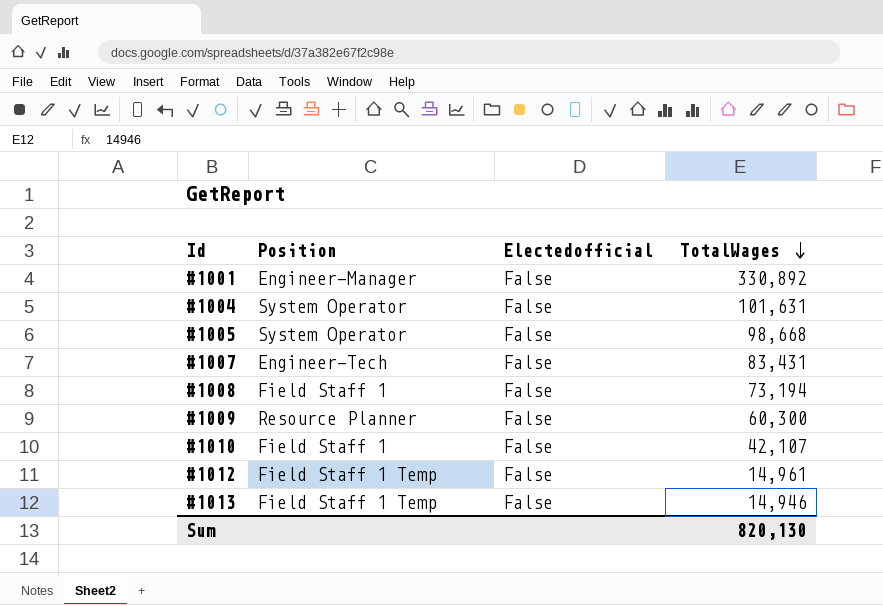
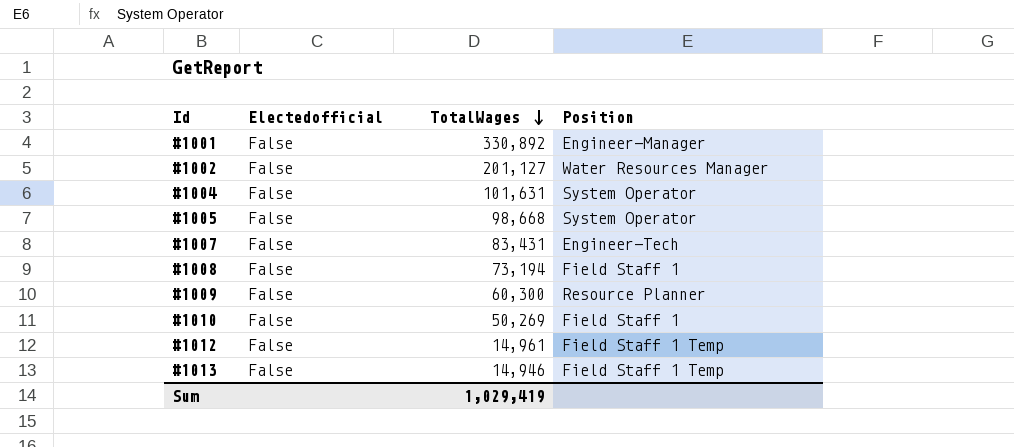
column Position | position: 2 -> 4
row #1002: none -> False | 201,127 | Water Resources Manager
#1010 | TotalWages: 42,107 -> 50,269
Sum | TotalWages: 820,130 -> 1,029,419

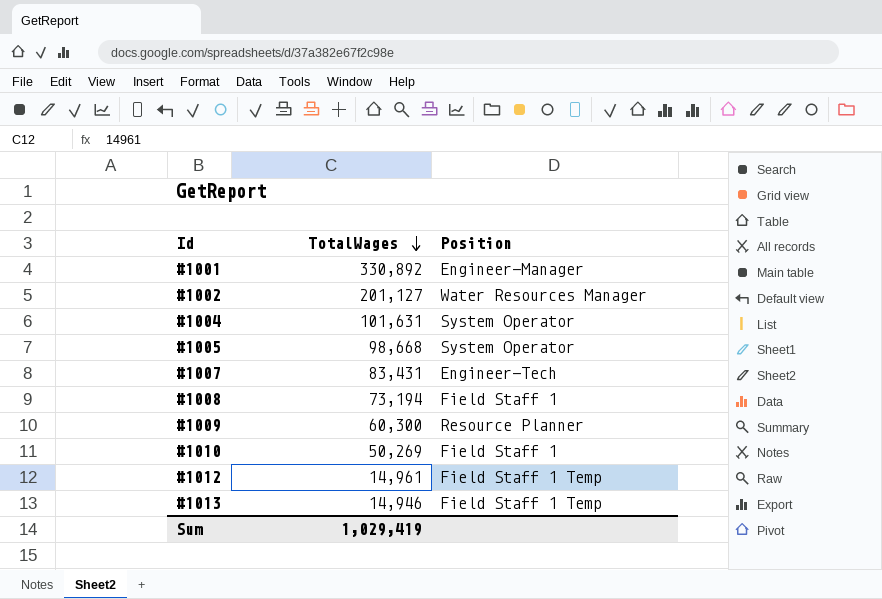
column Electedofficial | position: 2 -> none

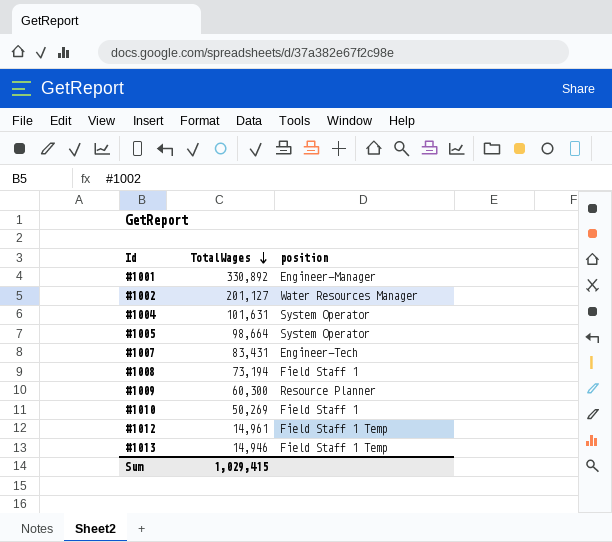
column name: Position -> position
#1005 | TotalWages: 98,668 -> 98,664
Sum | TotalWages: 1,029,419 -> 1,029,415

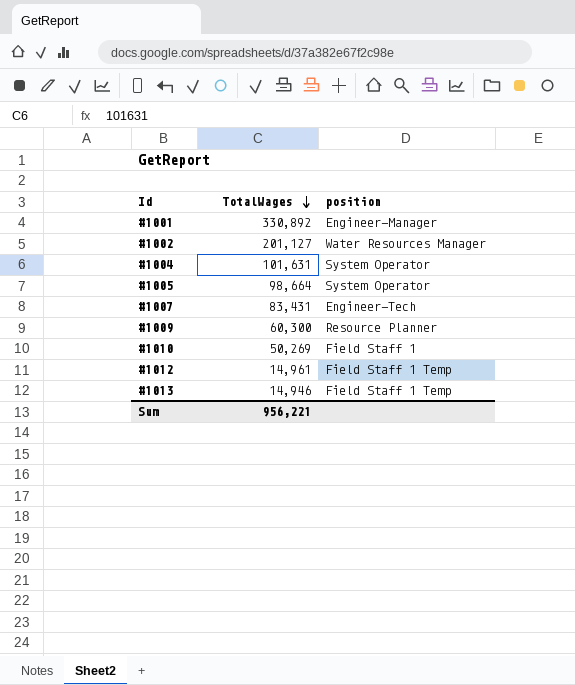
row #1008: 73,194 | Field Staff 1 -> none
Sum | TotalWages: 1,029,415 -> 956,221

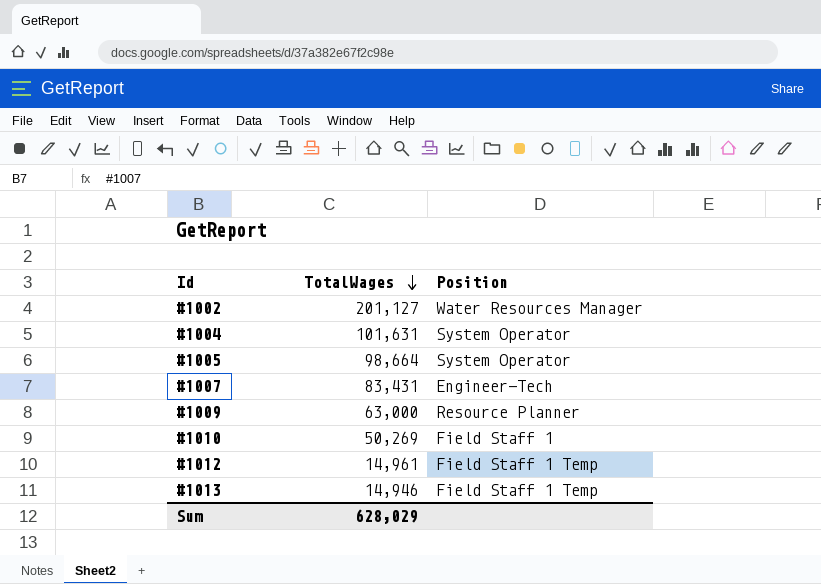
column name: position -> Position
row #1001: 330,892 | Engineer-Manager -> none
#1009 | TotalWages: 60,300 -> 63,000
Sum | TotalWages: 956,221 -> 628,029

